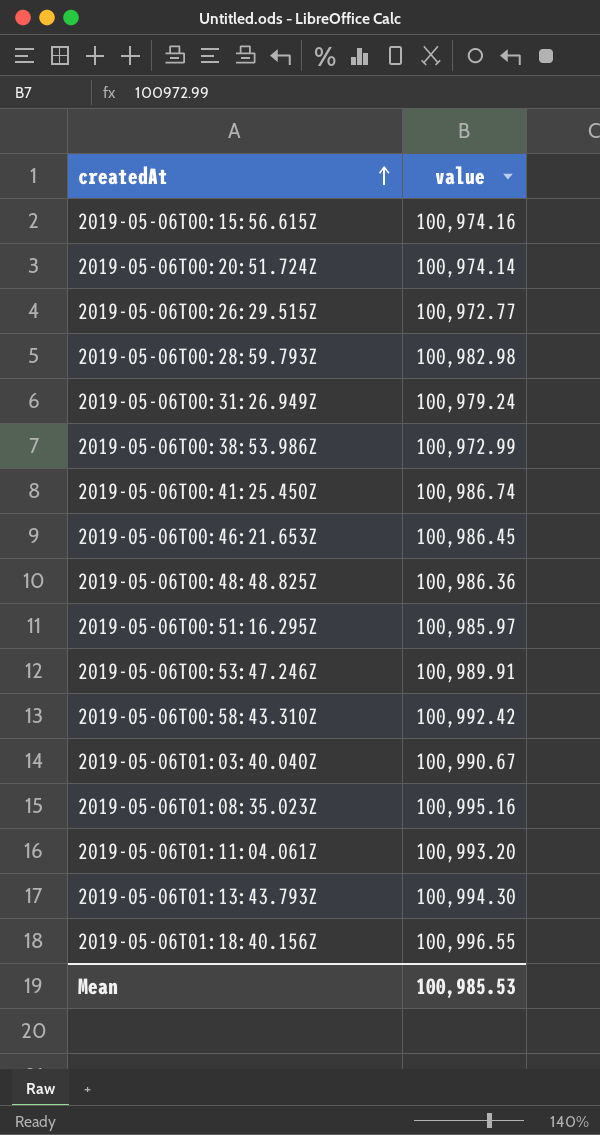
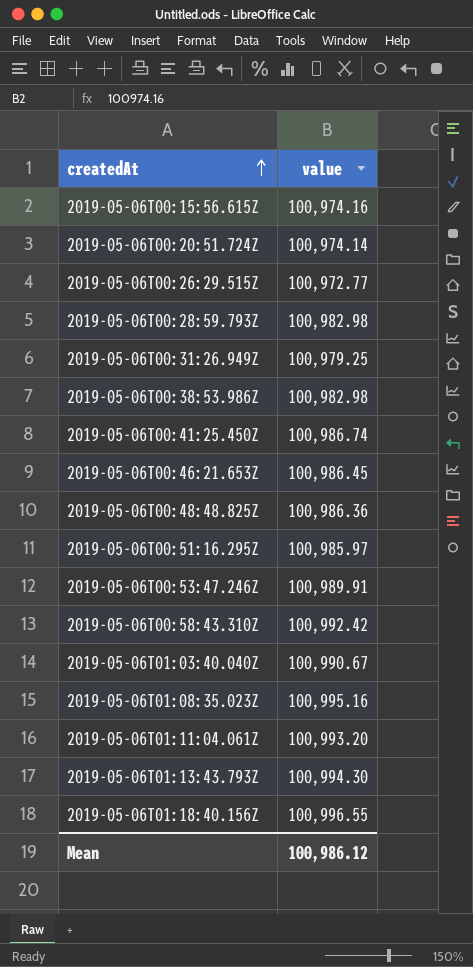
2019-05-06T00:31:26.949Z | value: 100,979.24 -> 100,979.25
2019-05-06T00:38:53.986Z | value: 100,972.99 -> 100,982.98
Mean | value: 100,985.53 -> 100,986.12

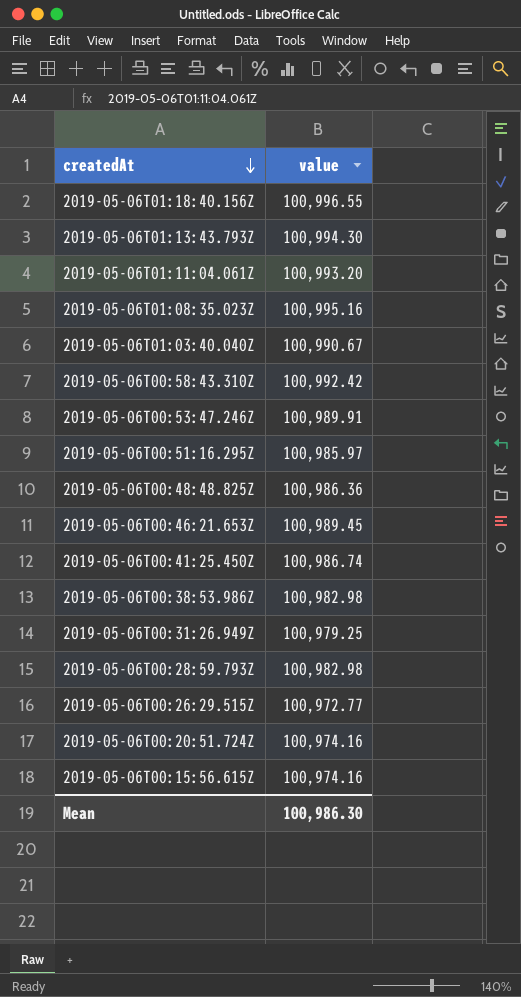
row order: createdAt ascending -> createdAt descending
2019-05-06T00:46:21.653Z | value: 100,986.45 -> 100,989.45
2019-05-06T00:20:51.724Z | value: 100,974.14 -> 100,974.16
Mean | value: 100,986.12 -> 100,986.30

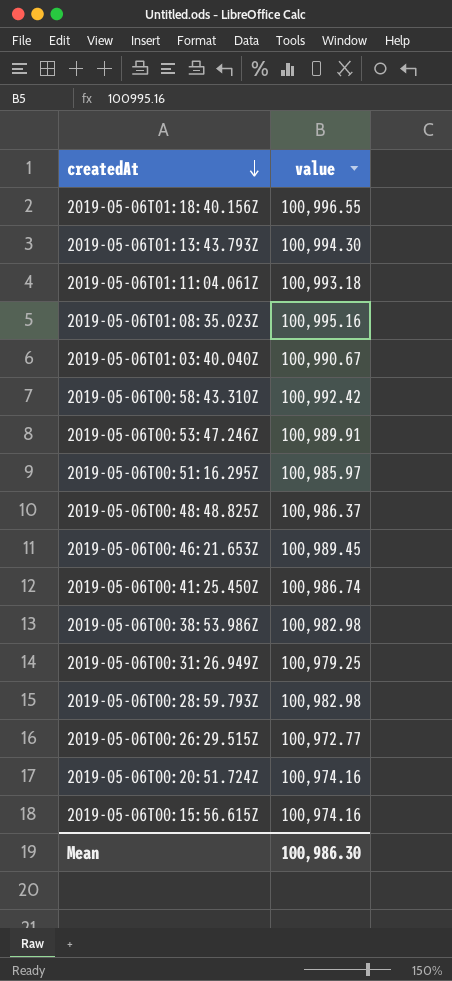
2019-05-06T01:11:04.061Z | value: 100,993.20 -> 100,993.18
2019-05-06T00:48:48.825Z | value: 100,986.36 -> 100,986.37

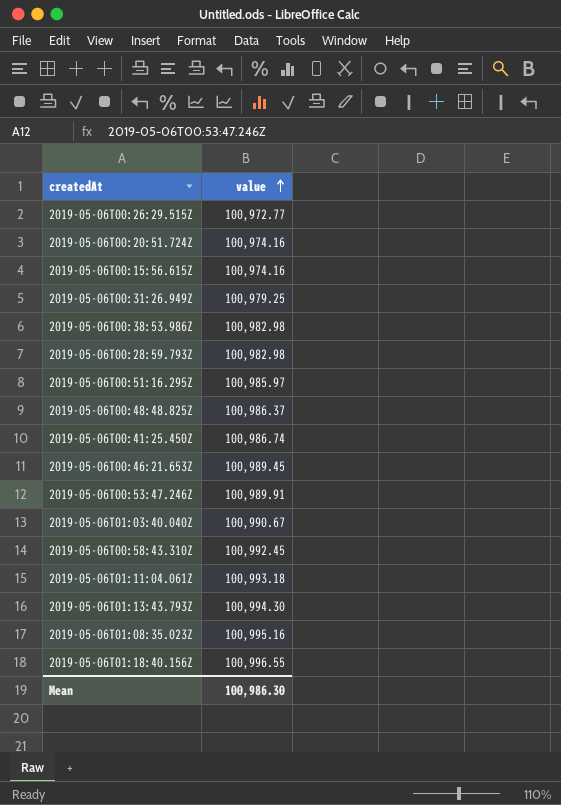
row order: createdAt descending -> value ascending
2019-05-06T00:58:43.310Z | value: 100,992.42 -> 100,992.45

